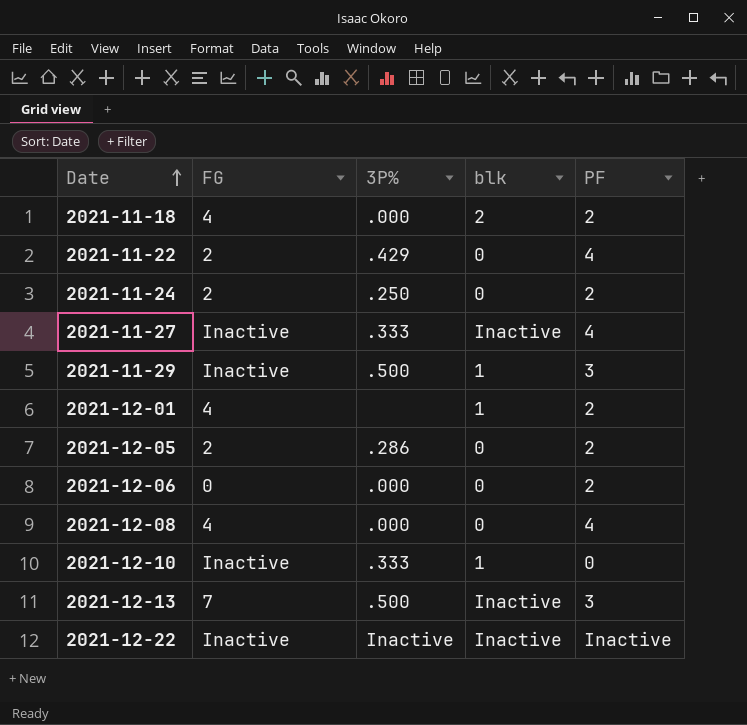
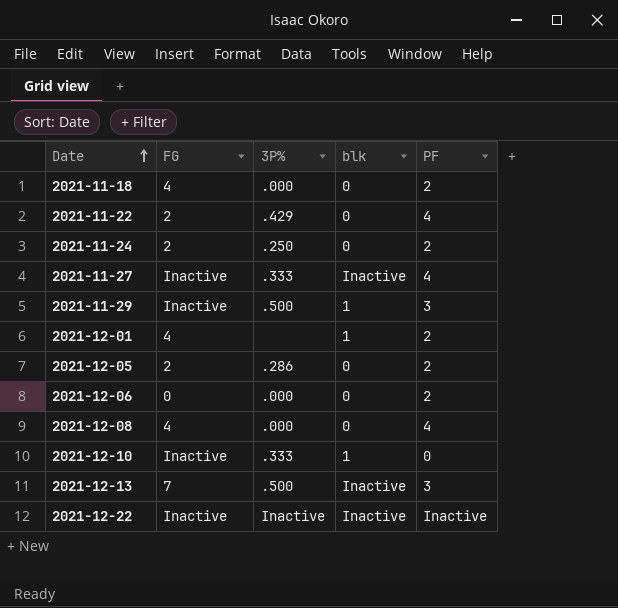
2021-11-18 | blk: 2 -> 0

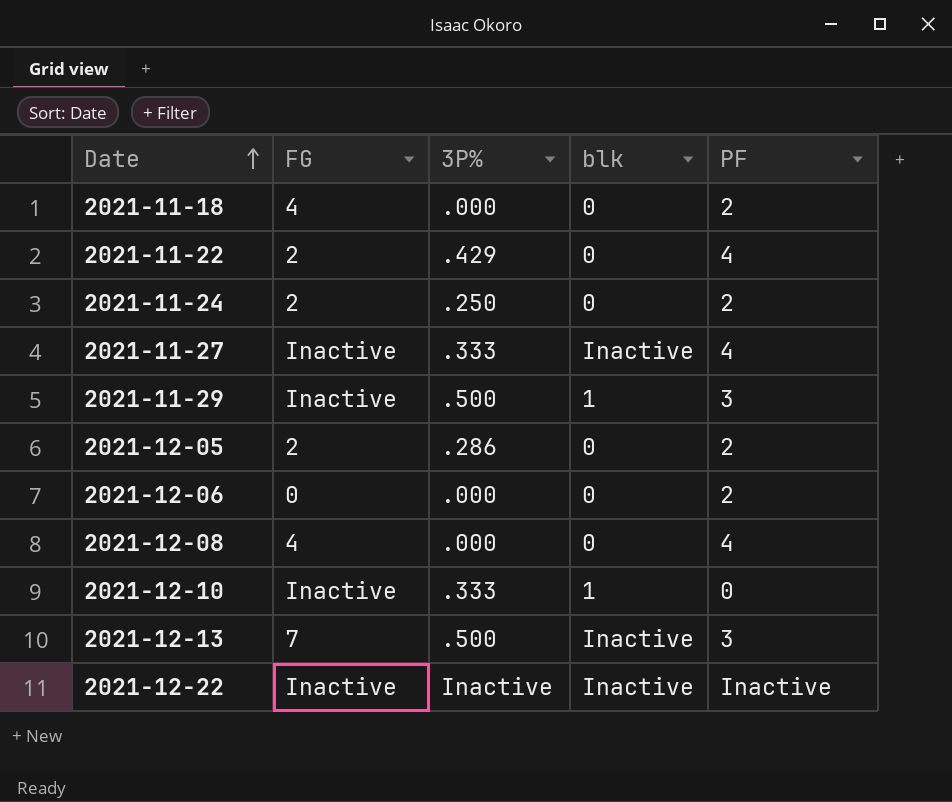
row 2021-12-01: 4 | none | 1 | 2 -> none

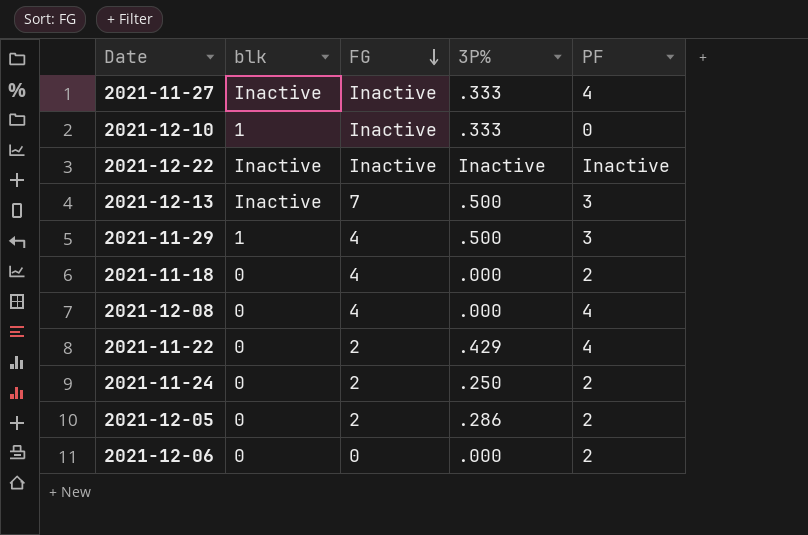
row order: Date ascending -> FG descending
column blk | position: 4 -> 2
2021-11-29 | FG: Inactive -> 4

